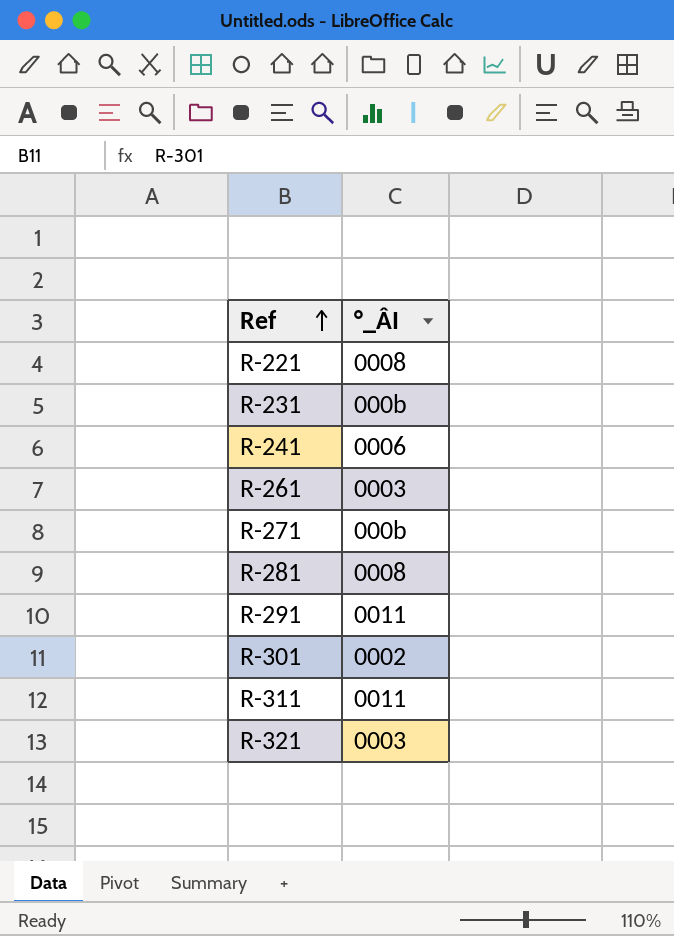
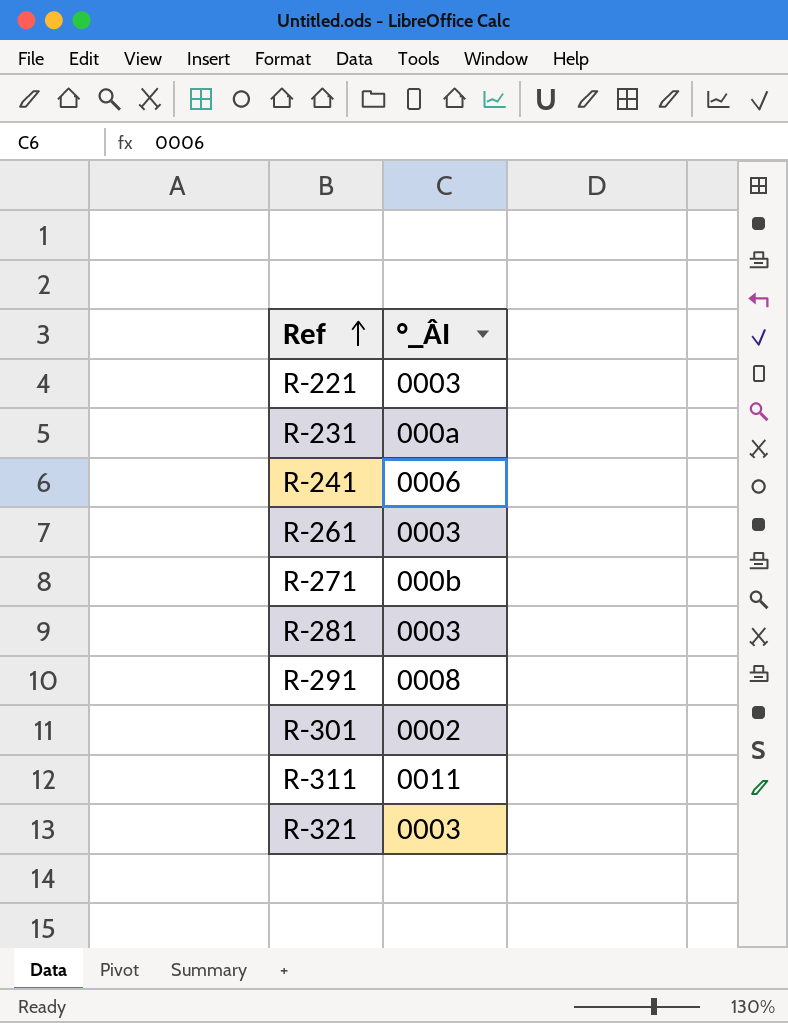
R-221 | °_ÂI: 0008 -> 0003
R-231 | °_ÂI: 000b -> 000a
R-281 | °_ÂI: 0008 -> 0003
R-291 | °_ÂI: 0011 -> 0008

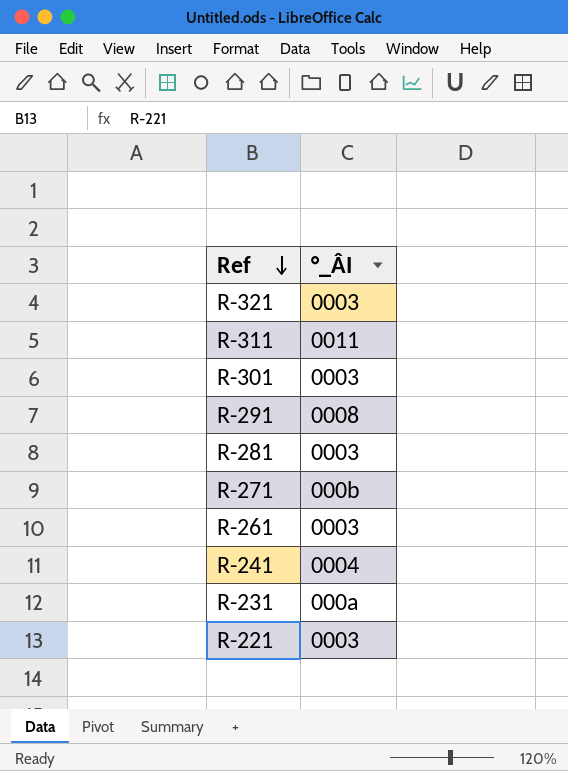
row order: Ref ascending -> Ref descending
R-301 | °_ÂI: 0002 -> 0003
R-241 | °_ÂI: 0006 -> 0004

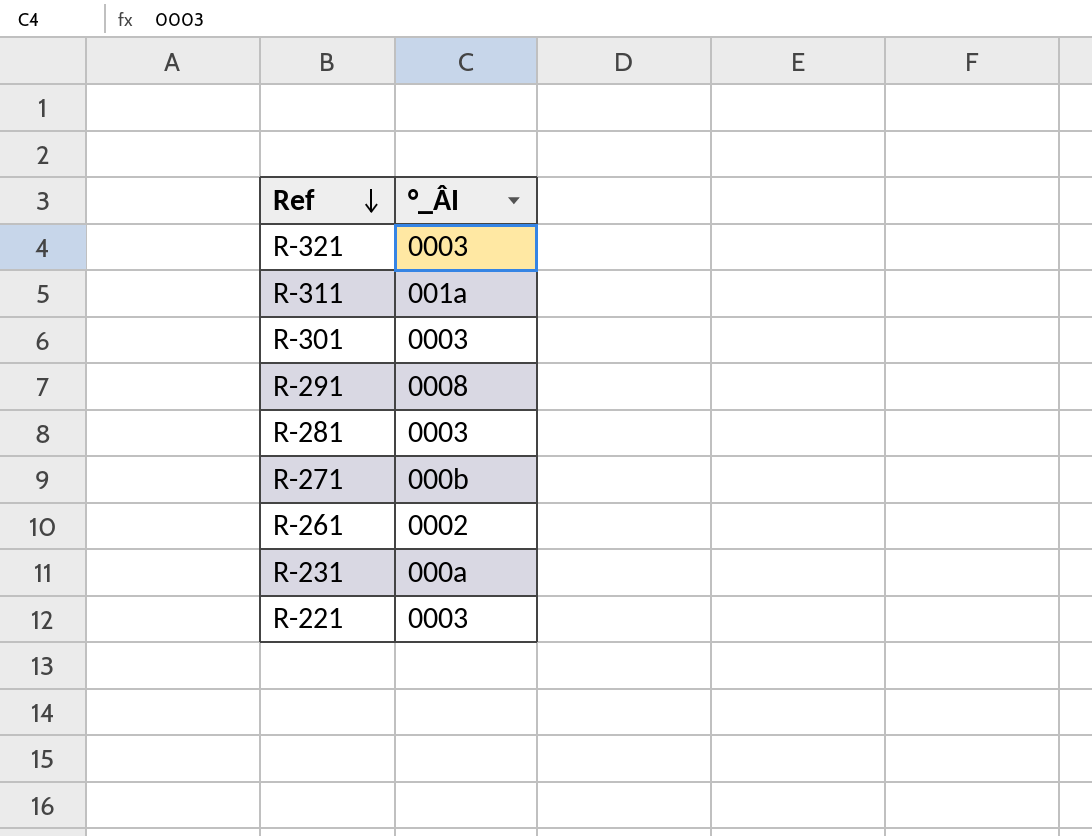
row R-241: 0004 -> none
R-311 | °_ÂI: 0011 -> 001a
R-261 | °_ÂI: 0003 -> 0002

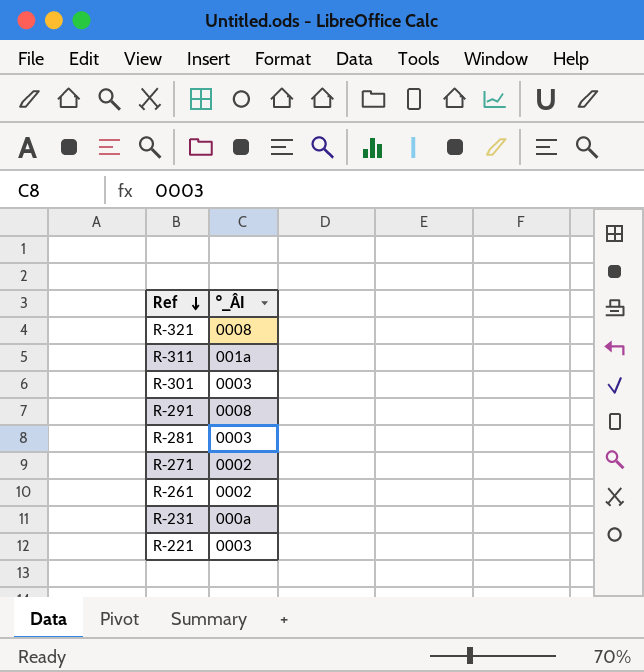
R-321 | °_ÂI: 0003 -> 0008
R-271 | °_ÂI: 000b -> 0002

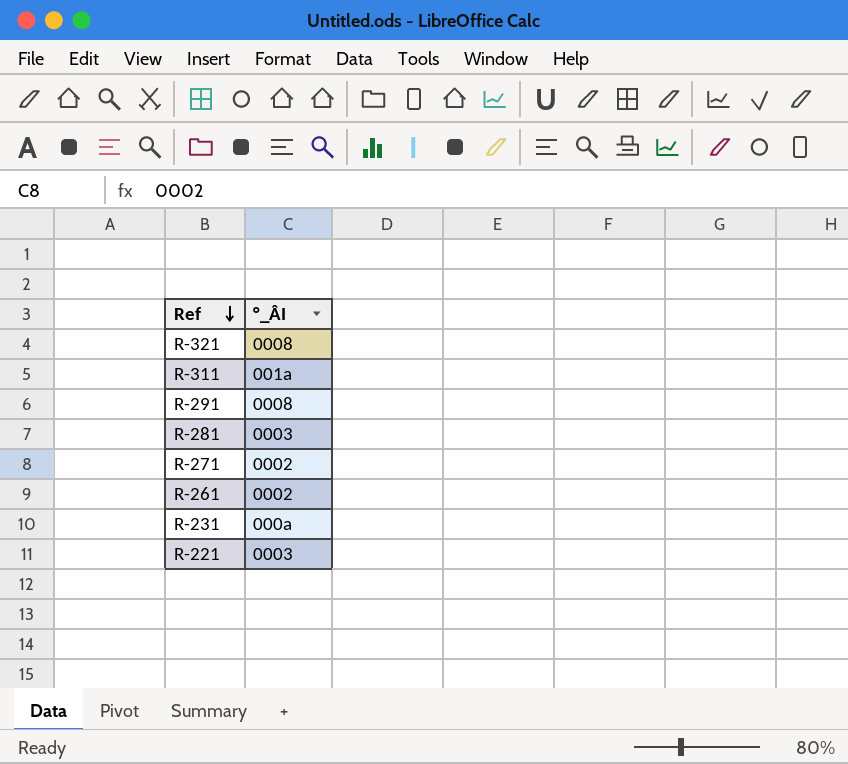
row R-301: 0003 -> none

